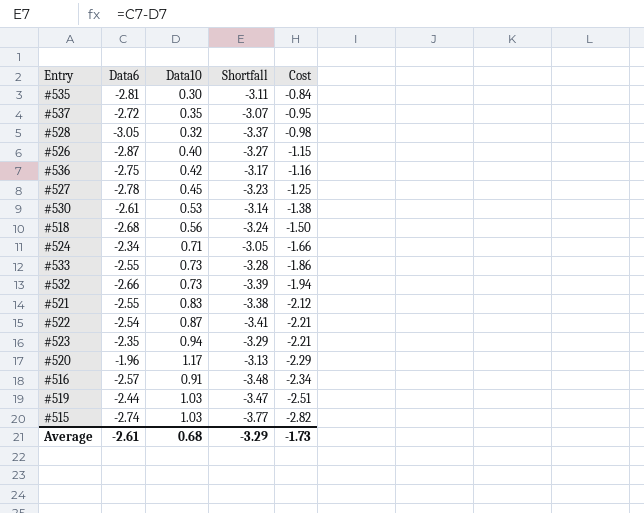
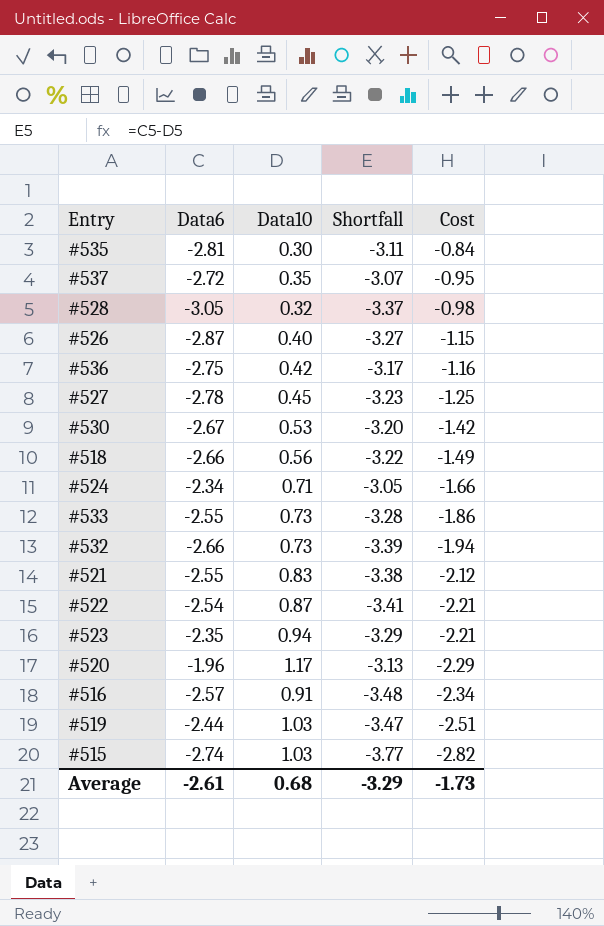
#530 | Data6: -2.61 -> -2.67
#530 | Shortfall: -3.14 -> -3.20
#530 | Cost: -1.38 -> -1.42
#518 | Data6: -2.68 -> -2.66
#518 | Shortfall: -3.24 -> -3.22
#518 | Cost: -1.50 -> -1.49

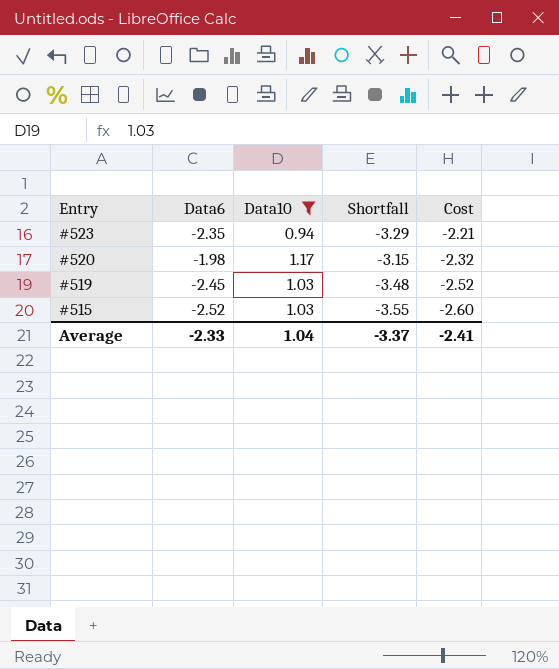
filter: none -> Data10 >= 0.94
#520 | Data6: -1.96 -> -1.98
#520 | Shortfall: -3.13 -> -3.15
#520 | Cost: -2.29 -> -2.32
#519 | Data6: -2.44 -> -2.45
#519 | Shortfall: -3.47 -> -3.48
#519 | Cost: -2.51 -> -2.52
#515 | Data6: -2.74 -> -2.52
#515 | Shortfall: -3.77 -> -3.55
#515 | Cost: -2.82 -> -2.60
Average | Data6: -2.61 -> -2.33
Average | Data10: 0.68 -> 1.04
Average | Shortfall: -3.29 -> -3.37
Average | Cost: -1.73 -> -2.41

